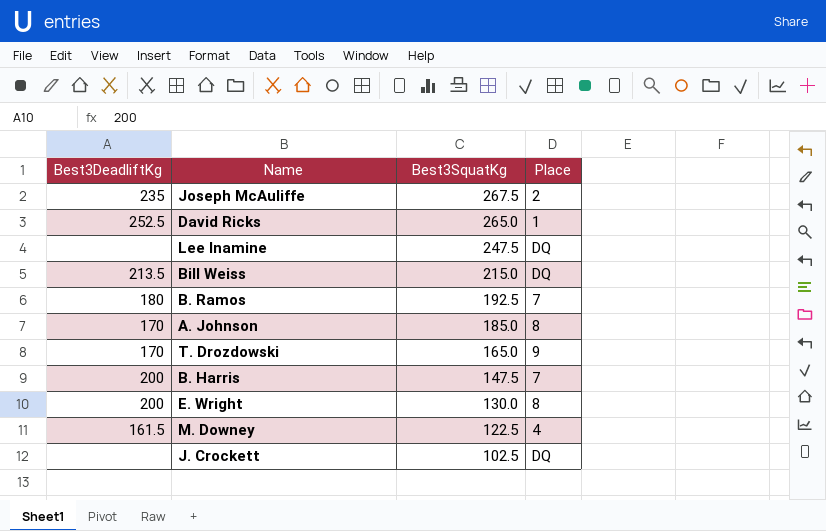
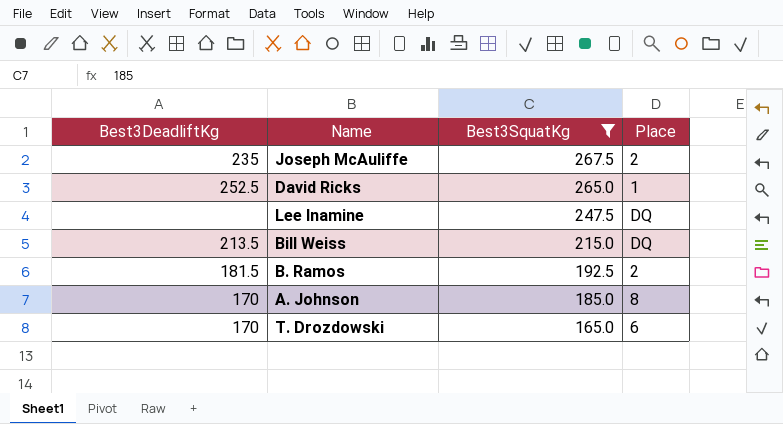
filter: none -> Best3SquatKg >= 165.0
B. Ramos | Best3DeadliftKg: 180 -> 181.5
B. Ramos | Place: 7 -> 2
T. Drozdowski | Place: 9 -> 6

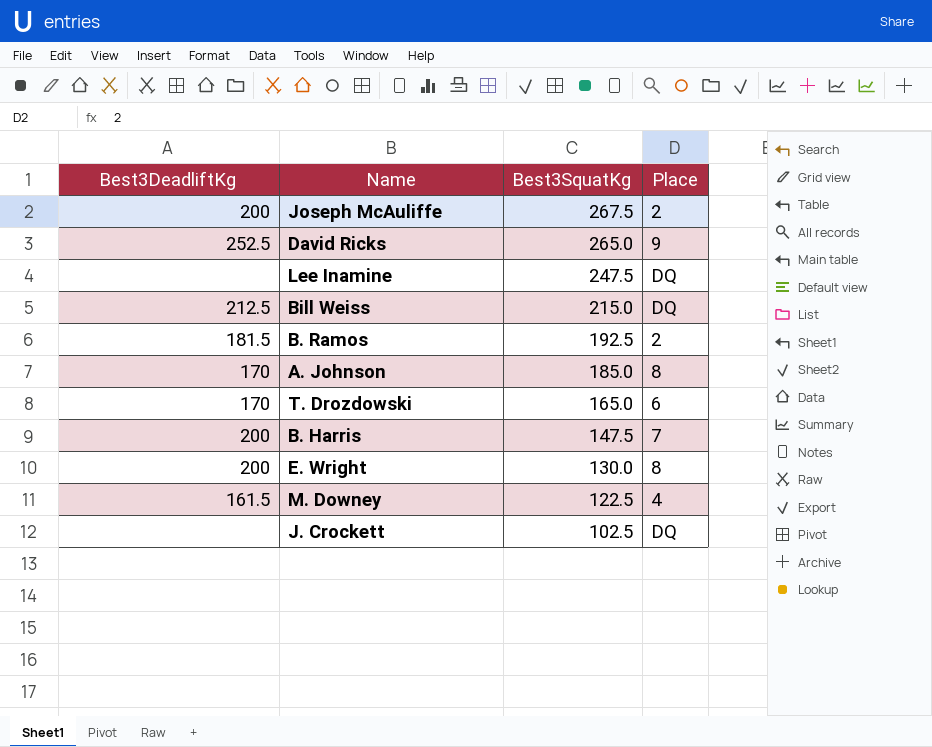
filter: Best3SquatKg >= 165.0 -> none
Joseph McAuliffe | Best3DeadliftKg: 235 -> 200
David Ricks | Place: 1 -> 9
Bill Weiss | Best3DeadliftKg: 213.5 -> 212.5

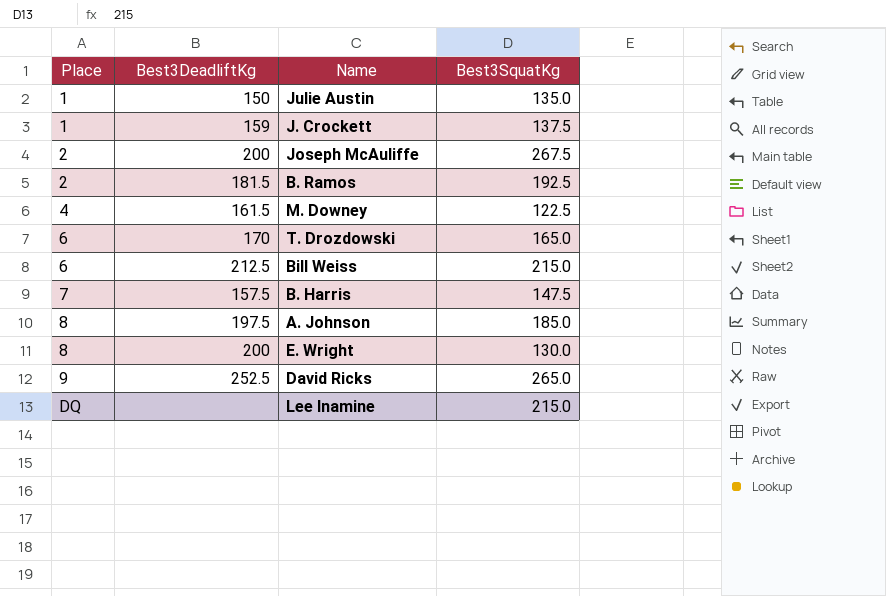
row order: Best3SquatKg descending -> Place ascending
column Place | position: 4 -> 1
row Julie Austin: none -> 1 | 150 | 135.0
J. Crockett | Place: DQ -> 1
J. Crockett | Best3DeadliftKg: none -> 159
J. Crockett | Best3SquatKg: 102.5 -> 137.5
Bill Weiss | Place: DQ -> 6
B. Harris | Best3DeadliftKg: 200 -> 157.5
A. Johnson | Best3DeadliftKg: 170 -> 197.5
Lee Inamine | Best3SquatKg: 247.5 -> 215.0

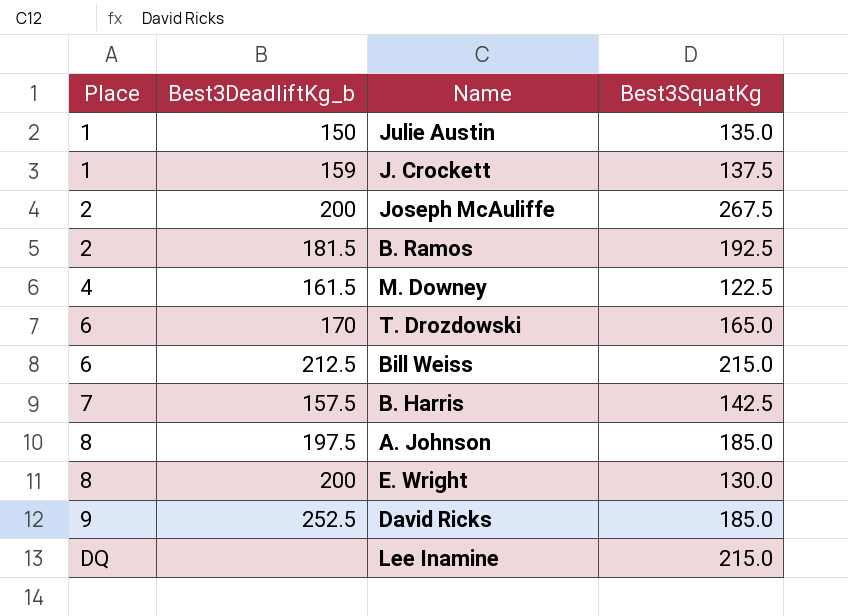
column name: Best3DeadliftKg -> Best3DeadliftKg_b
B. Harris | Best3SquatKg: 147.5 -> 142.5
David Ricks | Best3SquatKg: 265.0 -> 185.0

